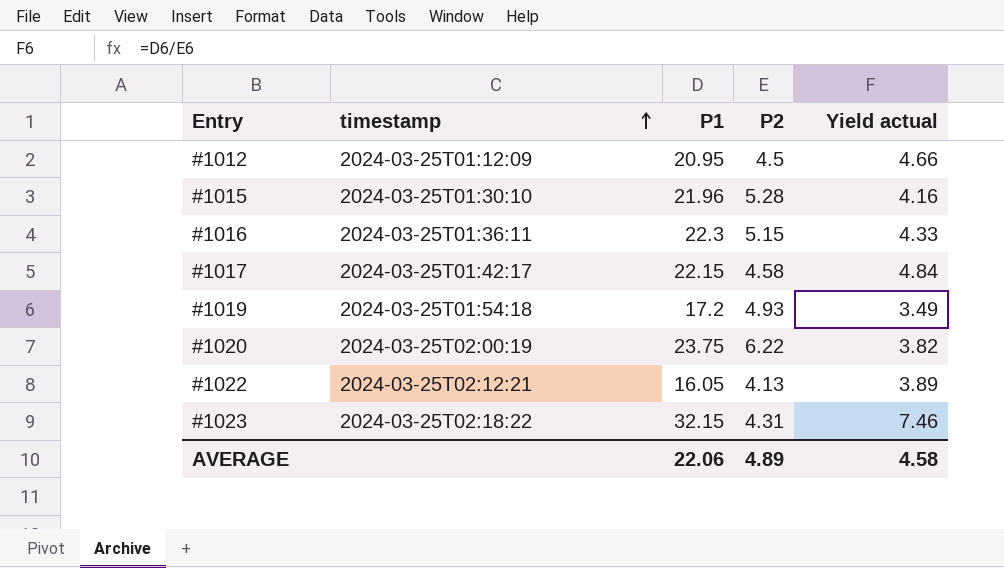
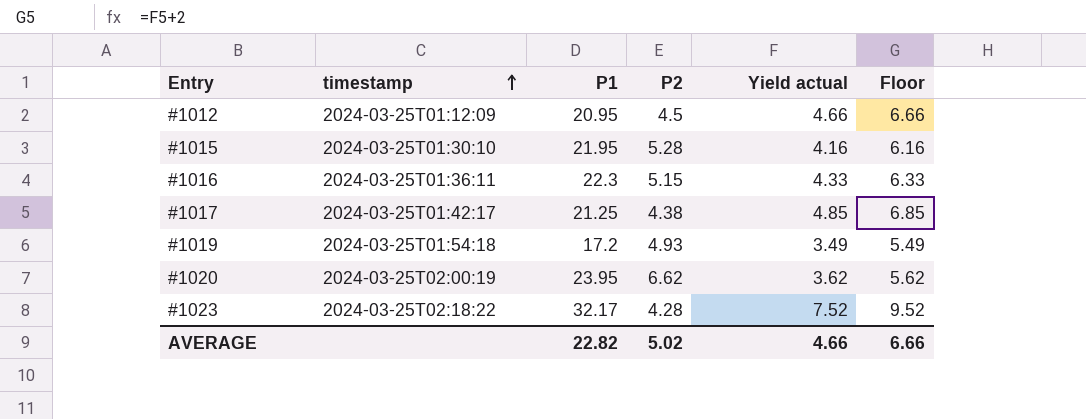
column Floor | formula: none -> [Yield actual] + 2
row #1022: 2024-03-25T02:12:21 | 16.05 | 4.13 | 3.89 -> none
#1015 | P1: 21.96 -> 21.95
#1017 | P1: 22.15 -> 21.25
#1017 | P2: 4.58 -> 4.38
#1017 | Yield actual: 4.84 -> 4.85
#1020 | P1: 23.75 -> 23.95
#1020 | P2: 6.22 -> 6.62
#1020 | Yield actual: 3.82 -> 3.62
#1023 | P1: 32.15 -> 32.17
#1023 | P2: 4.31 -> 4.28
#1023 | Yield actual: 7.46 -> 7.52
AVERAGE | P1: 22.06 -> 22.82
AVERAGE | P2: 4.89 -> 5.02
AVERAGE | Yield actual: 4.58 -> 4.66

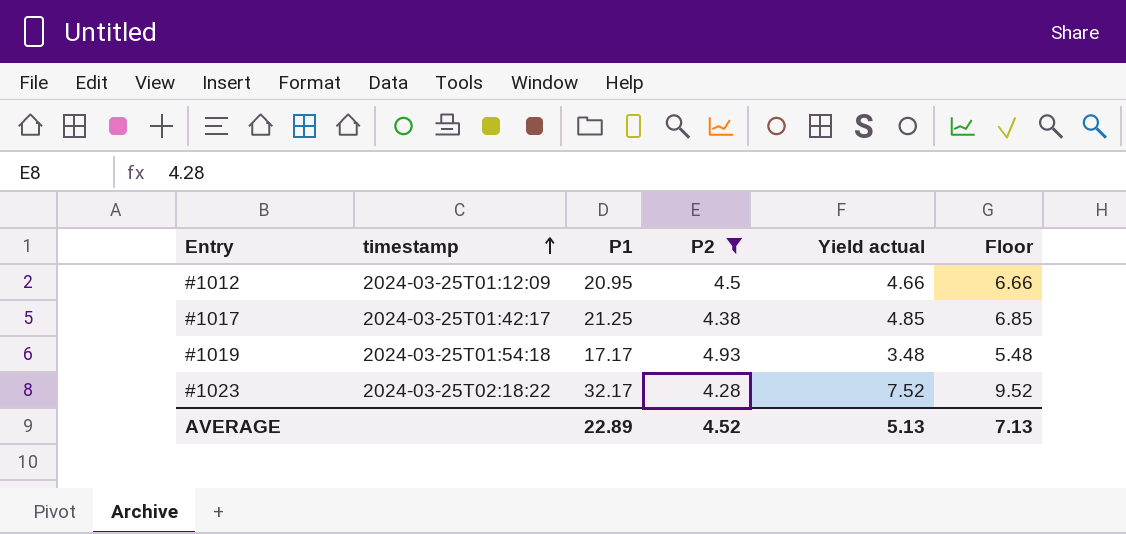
filter: none -> P2 <= 4.93
#1019 | P1: 17.2 -> 17.17
#1019 | Yield actual: 3.49 -> 3.48
#1019 | Floor: 5.49 -> 5.48
AVERAGE | P1: 22.82 -> 22.89
AVERAGE | P2: 5.02 -> 4.52
AVERAGE | Yield actual: 4.66 -> 5.13
AVERAGE | Floor: 6.66 -> 7.13

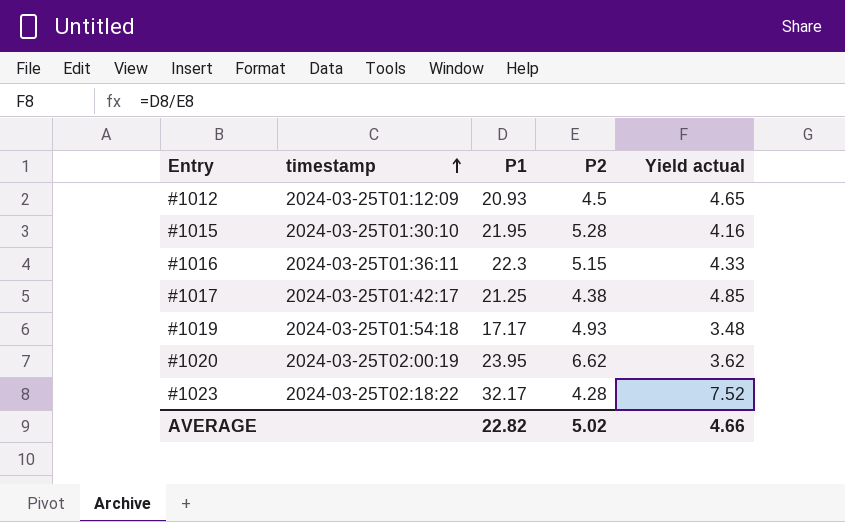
filter: P2 <= 4.93 -> none
column Floor | formula: [Yield actual] + 2 -> none
#1012 | P1: 20.95 -> 20.93
#1012 | Yield actual: 4.66 -> 4.65
AVERAGE | P1: 22.89 -> 22.82
AVERAGE | P2: 4.52 -> 5.02
AVERAGE | Yield actual: 5.13 -> 4.66

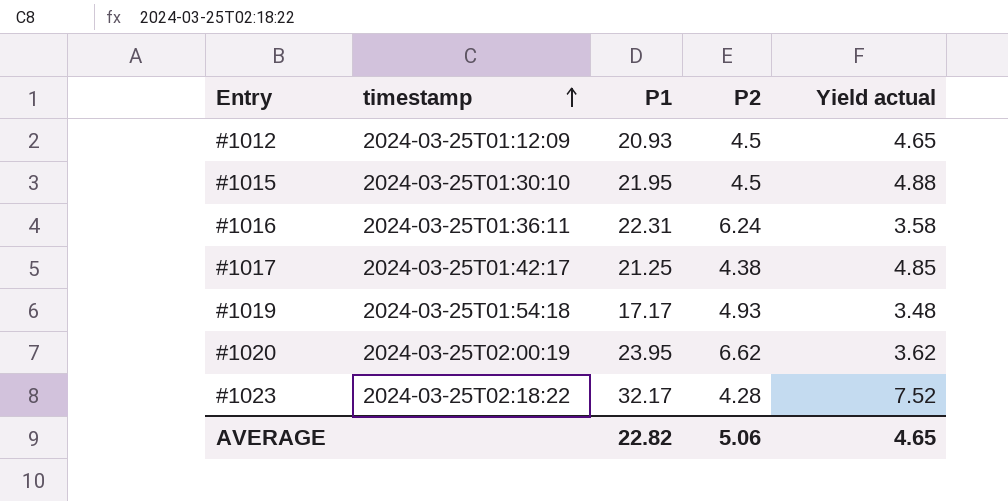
#1015 | P2: 5.28 -> 4.5
#1015 | Yield actual: 4.16 -> 4.88
#1016 | P1: 22.3 -> 22.31
#1016 | P2: 5.15 -> 6.24
#1016 | Yield actual: 4.33 -> 3.58
AVERAGE | P2: 5.02 -> 5.06
AVERAGE | Yield actual: 4.66 -> 4.65

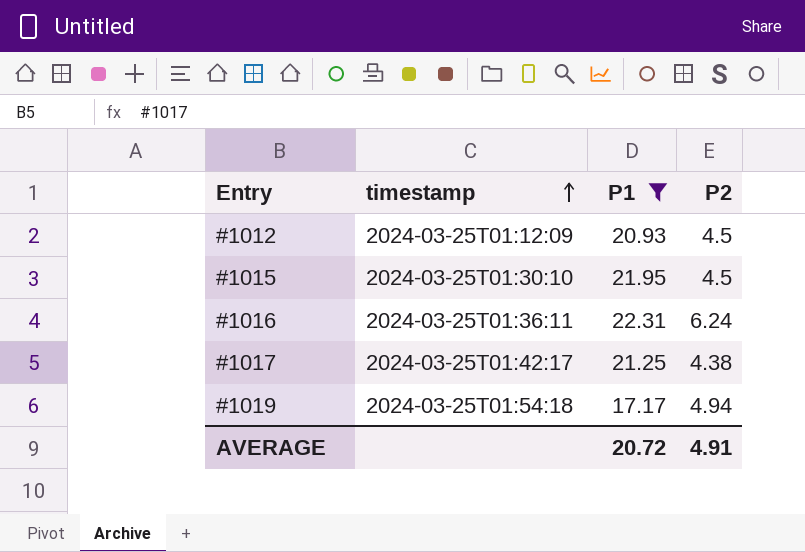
filter: none -> P1 <= 22.31
column Yield actual | formula: [P1] / [P2] -> none
#1019 | P2: 4.93 -> 4.94
AVERAGE | P1: 22.82 -> 20.72
AVERAGE | P2: 5.06 -> 4.91

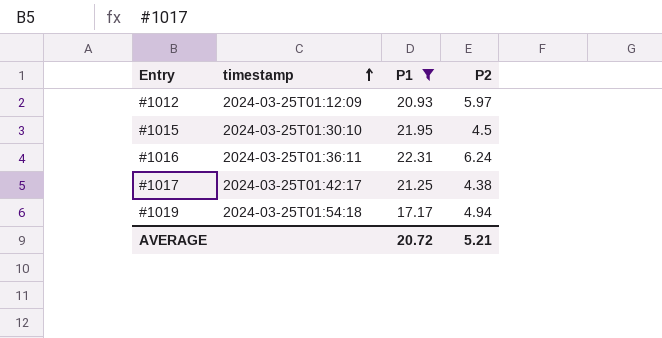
#1012 | P2: 4.5 -> 5.97
AVERAGE | P2: 4.91 -> 5.21

